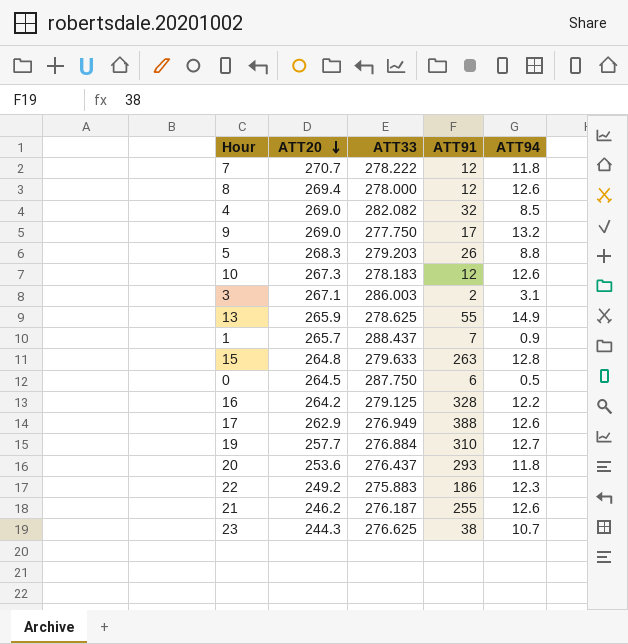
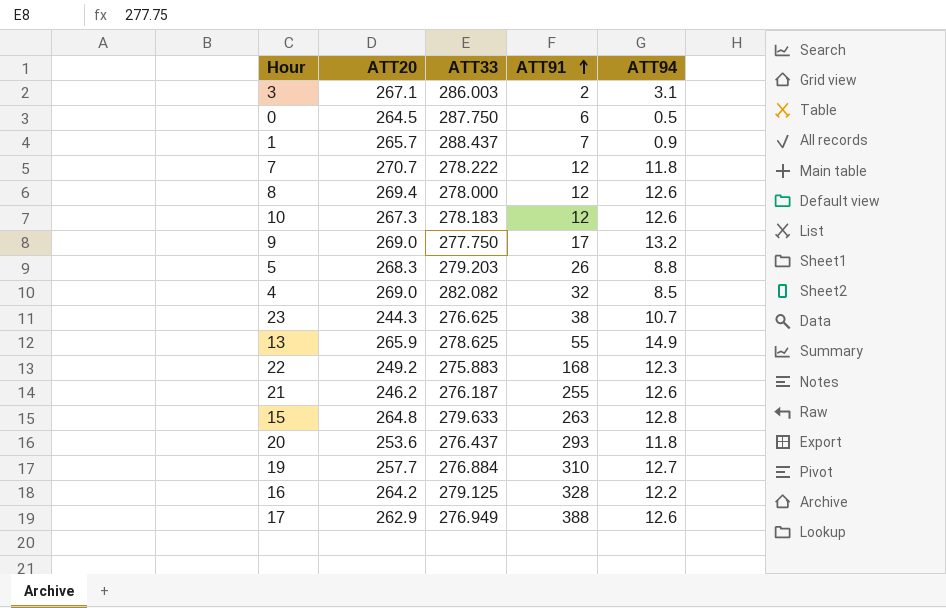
row order: ATT20 descending -> ATT91 ascending
22 | ATT91: 186 -> 168

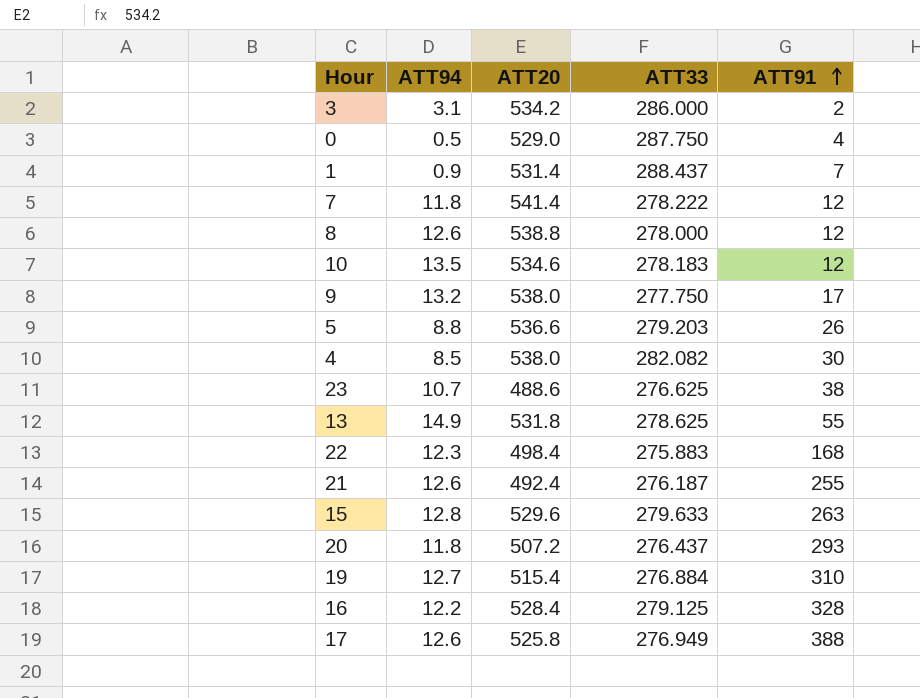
column ATT94 | position: 5 -> 2
3 | ATT20: 267.1 -> 534.2
3 | ATT33: 286.003 -> 286.000
0 | ATT20: 264.5 -> 529.0
0 | ATT91: 6 -> 4
1 | ATT20: 265.7 -> 531.4
7 | ATT20: 270.7 -> 541.4
8 | ATT20: 269.4 -> 538.8
10 | ATT94: 12.6 -> 13.5
10 | ATT20: 267.3 -> 534.6
9 | ATT20: 269.0 -> 538.0
5 | ATT20: 268.3 -> 536.6
4 | ATT20: 269.0 -> 538.0
4 | ATT91: 32 -> 30
23 | ATT20: 244.3 -> 488.6
13 | ATT20: 265.9 -> 531.8
22 | ATT20: 249.2 -> 498.4
21 | ATT20: 246.2 -> 492.4
15 | ATT20: 264.8 -> 529.6
20 | ATT20: 253.6 -> 507.2
19 | ATT20: 257.7 -> 515.4
16 | ATT20: 264.2 -> 528.4
17 | ATT20: 262.9 -> 525.8

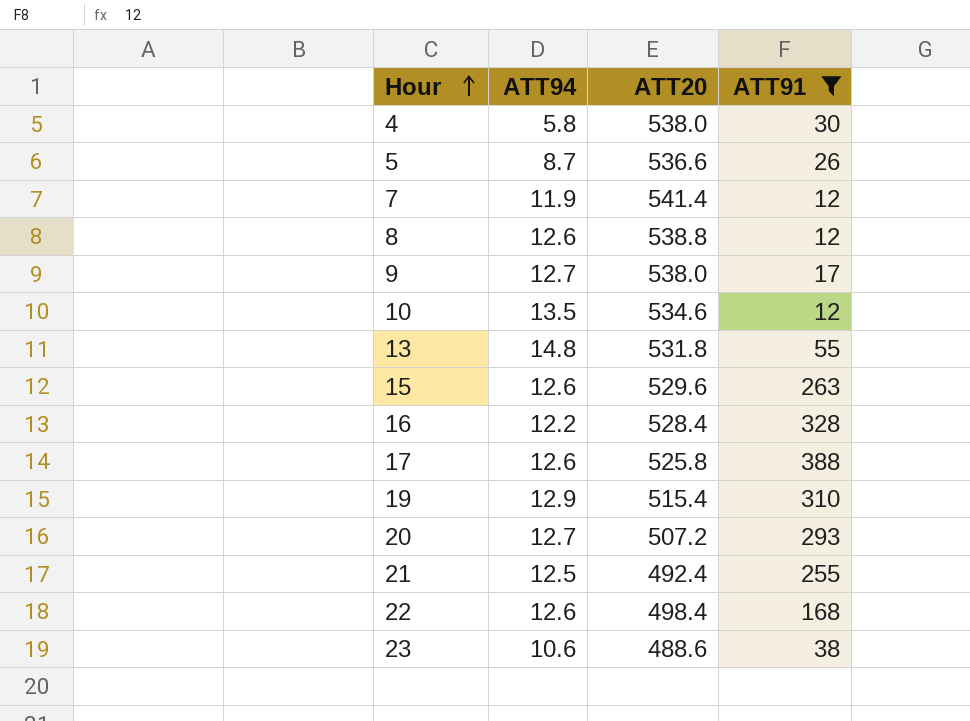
filter: none -> ATT91 >= 12
row order: ATT91 ascending -> Hour ascending
column ATT33 | position: 4 -> none
4 | ATT94: 8.5 -> 5.8
5 | ATT94: 8.8 -> 8.7
7 | ATT94: 11.8 -> 11.9
9 | ATT94: 13.2 -> 12.7
13 | ATT94: 14.9 -> 14.8
15 | ATT94: 12.8 -> 12.6
19 | ATT94: 12.7 -> 12.9
20 | ATT94: 11.8 -> 12.7
21 | ATT94: 12.6 -> 12.5
22 | ATT94: 12.3 -> 12.6
23 | ATT94: 10.7 -> 10.6

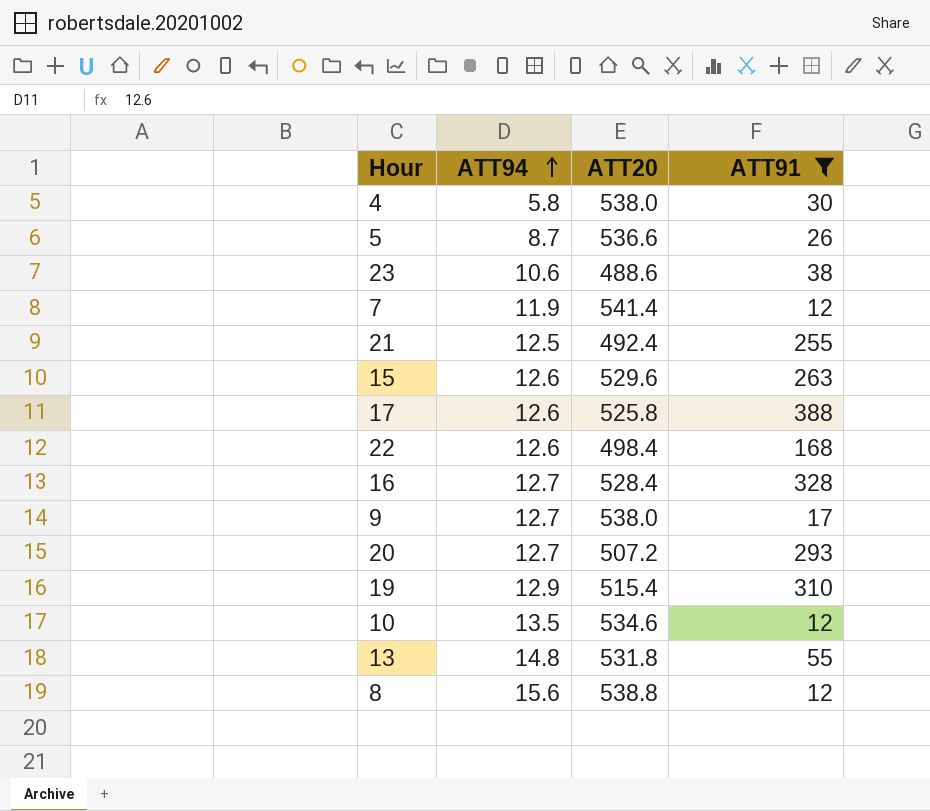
row order: Hour ascending -> ATT94 ascending
16 | ATT94: 12.2 -> 12.7
8 | ATT94: 12.6 -> 15.6

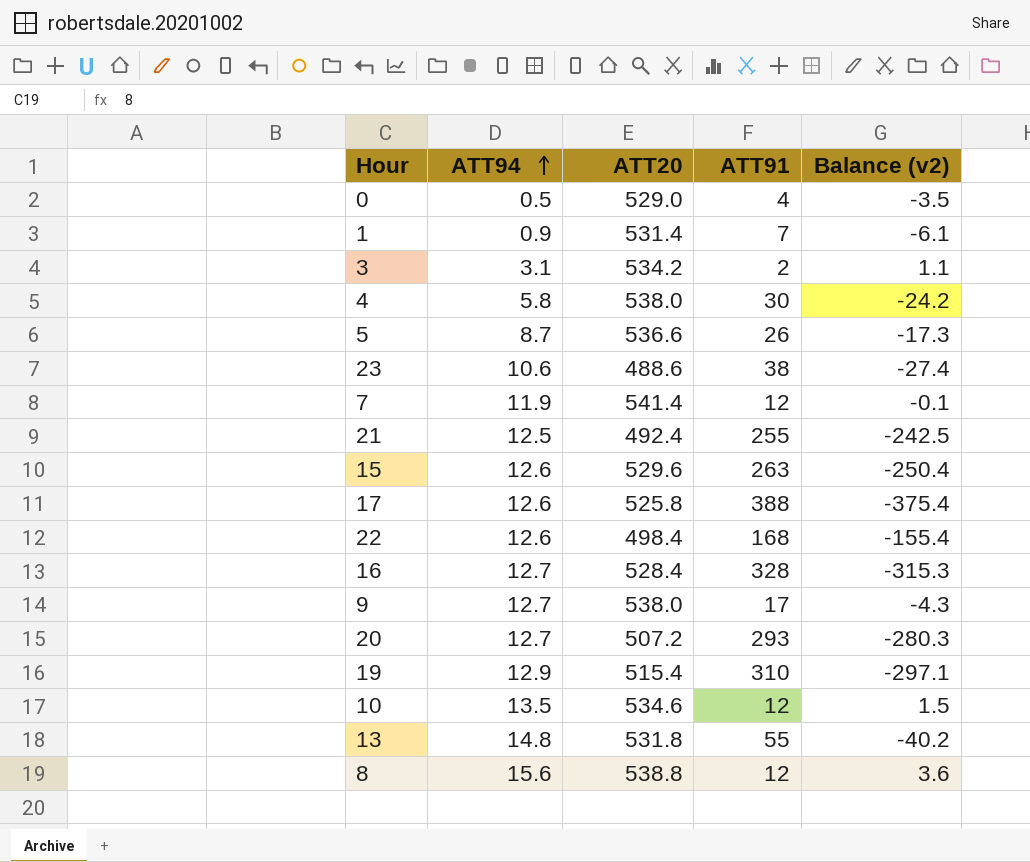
filter: ATT91 >= 12 -> none
column Balance (v2) | formula: none -> [ATT94] - [ATT91]

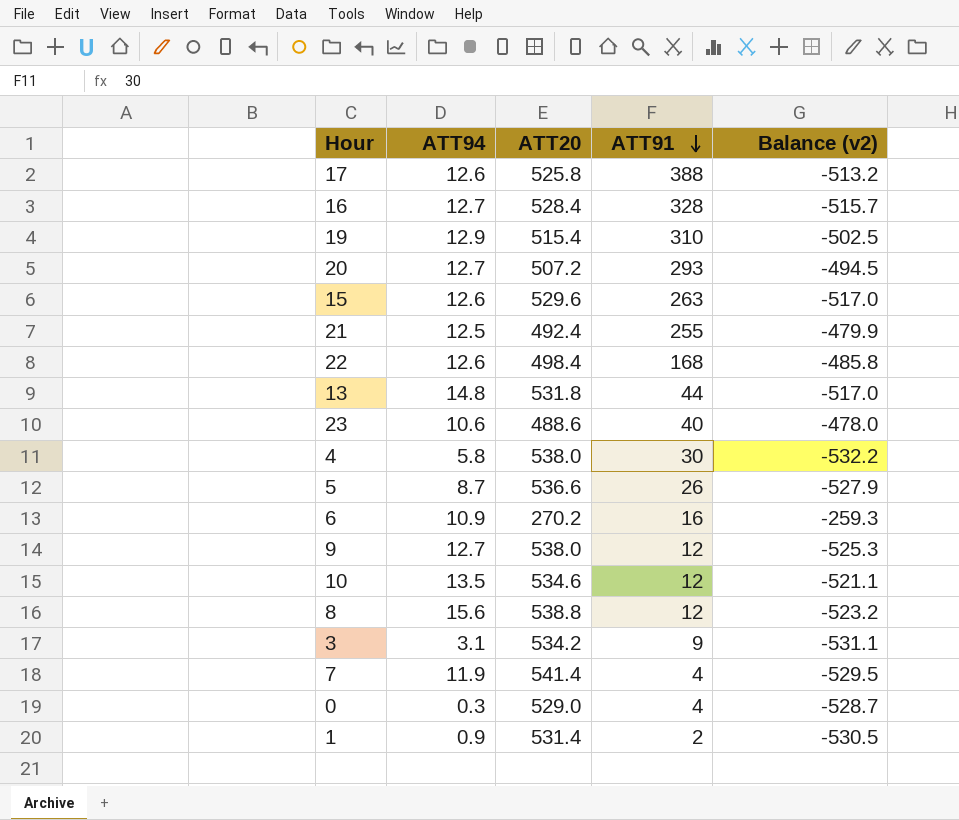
row order: ATT94 ascending -> ATT91 descending
column Balance (v2) | formula: [ATT94] - [ATT91] -> [ATT94] - [ATT20]
13 | ATT91: 55 -> 44
23 | ATT91: 38 -> 40
row 6: none -> 10.9 | 270.2 | 16 | -259.3
9 | ATT91: 17 -> 12
3 | ATT91: 2 -> 9
7 | ATT91: 12 -> 4
0 | ATT94: 0.5 -> 0.3
1 | ATT91: 7 -> 2

